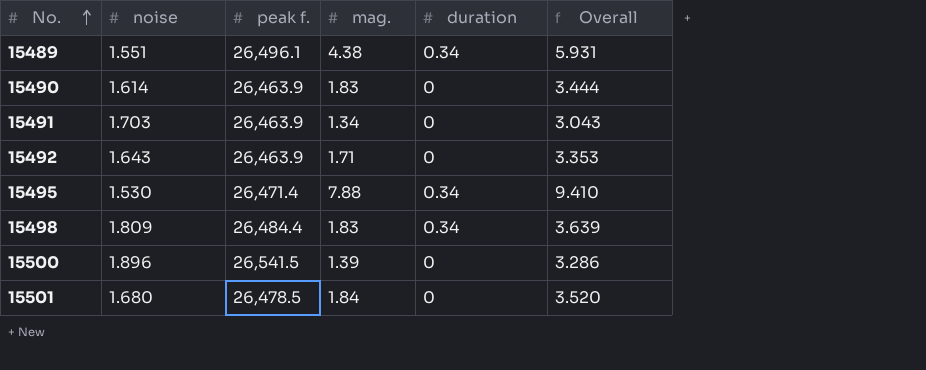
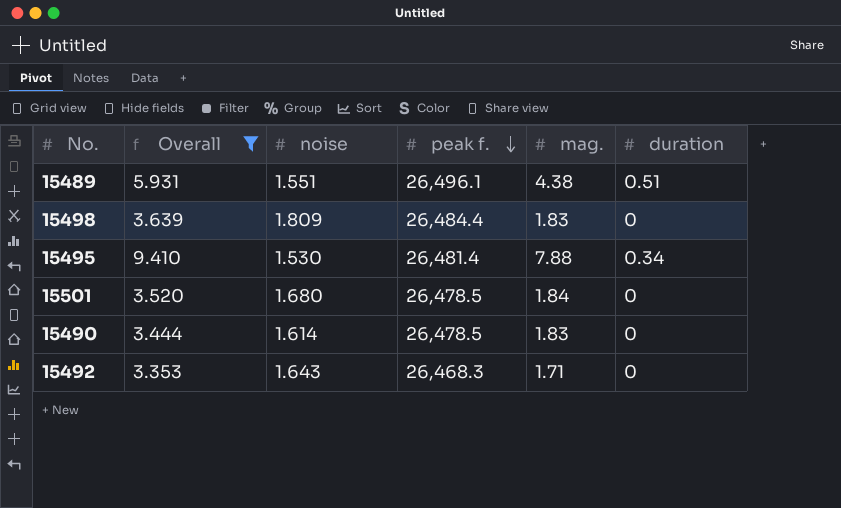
filter: none -> Overall >= 3.353
row order: No. ascending -> peak f. descending
column Overall | position: 6 -> 2
15489 | duration: 0.34 -> 0.51
15498 | duration: 0.34 -> 0
15495 | peak f.: 26,471.4 -> 26,481.4
15490 | peak f.: 26,463.9 -> 26,478.5
15492 | peak f.: 26,463.9 -> 26,468.3

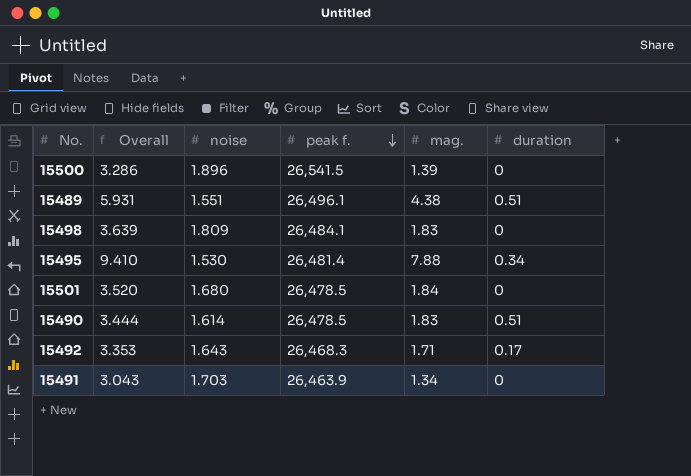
filter: Overall >= 3.353 -> none
15498 | peak f.: 26,484.4 -> 26,484.1
15490 | duration: 0 -> 0.51
15492 | duration: 0 -> 0.17

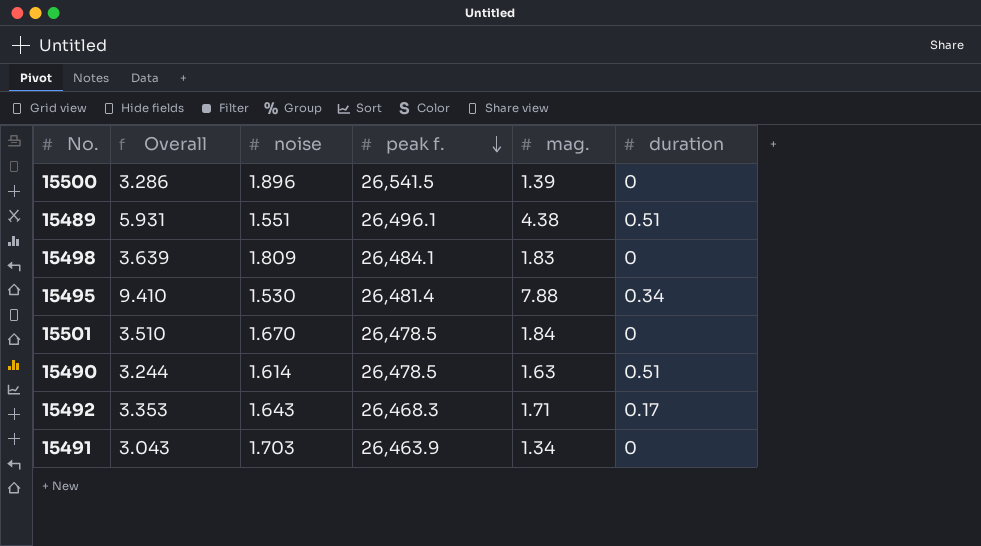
15501 | Overall: 3.520 -> 3.510
15501 | noise: 1.680 -> 1.670
15490 | Overall: 3.444 -> 3.244
15490 | mag.: 1.83 -> 1.63

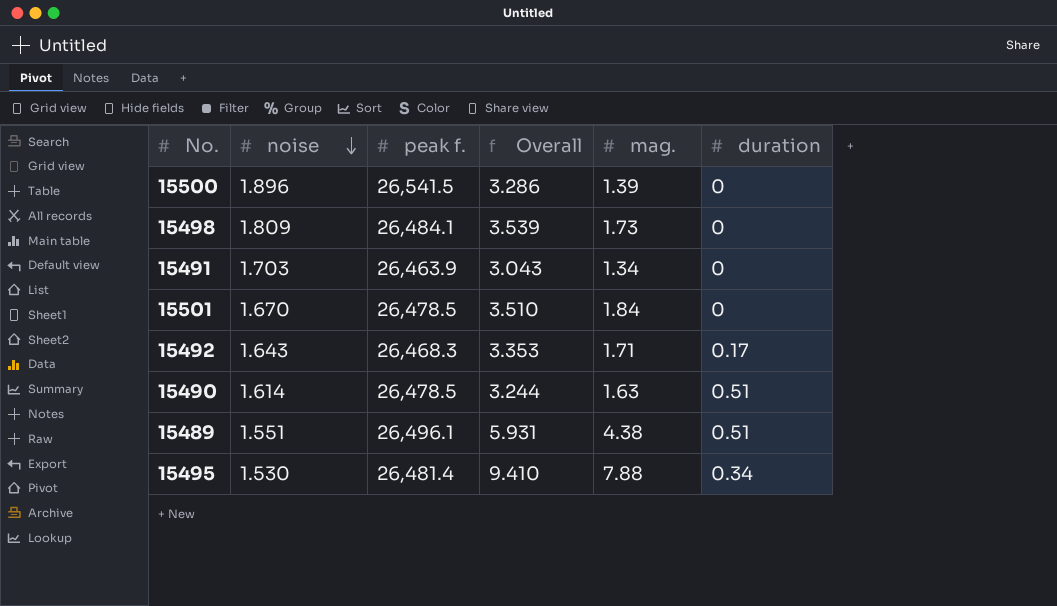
row order: peak f. descending -> noise descending
column Overall | position: 2 -> 4
15498 | Overall: 3.639 -> 3.539
15498 | mag.: 1.83 -> 1.73

